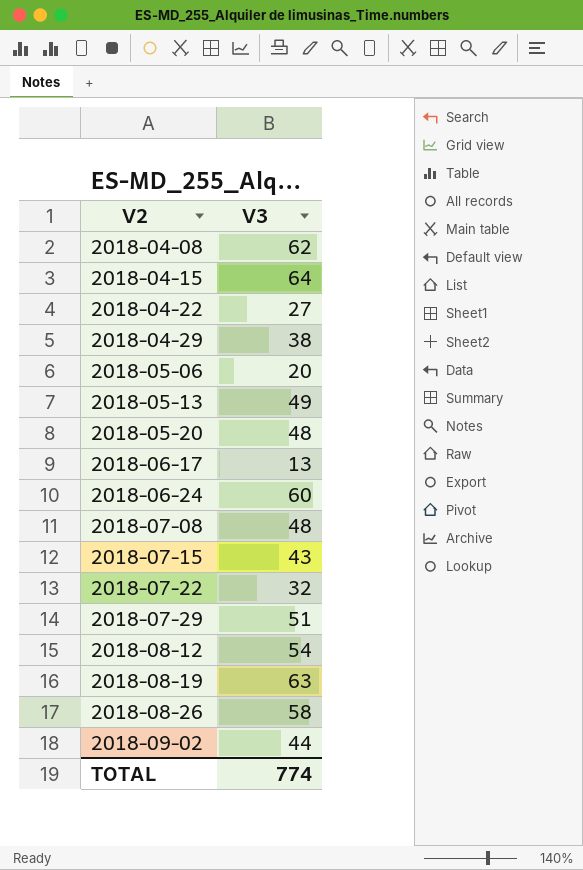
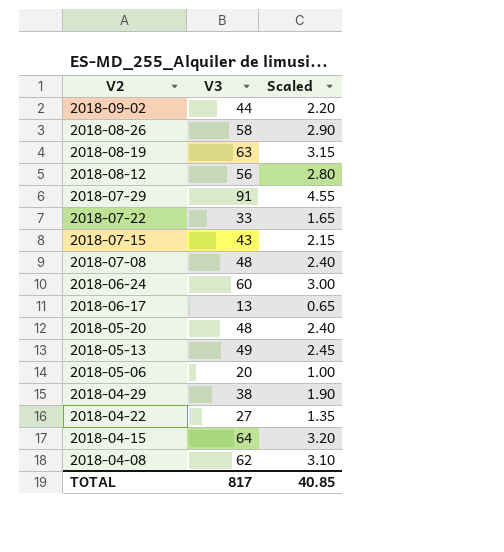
row order: V2 ascending -> V2 descending
column Scaled | formula: none -> [V3] * 0.05
2018-08-12 | V3: 54 -> 56
2018-07-29 | V3: 51 -> 91
2018-07-22 | V3: 32 -> 33
TOTAL | V3: 774 -> 817

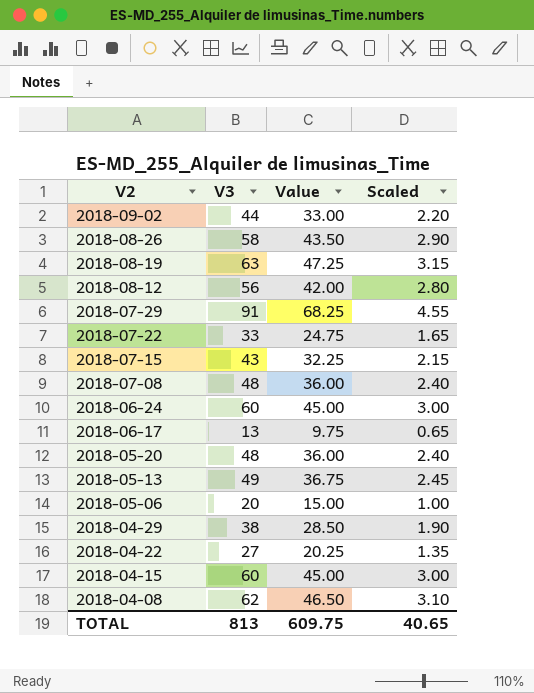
column Value | formula: none -> [V3] * 0.75
2018-04-15 | V3: 64 -> 60
2018-04-15 | Scaled: 3.20 -> 3.00
TOTAL | V3: 817 -> 813
TOTAL | Scaled: 40.85 -> 40.65

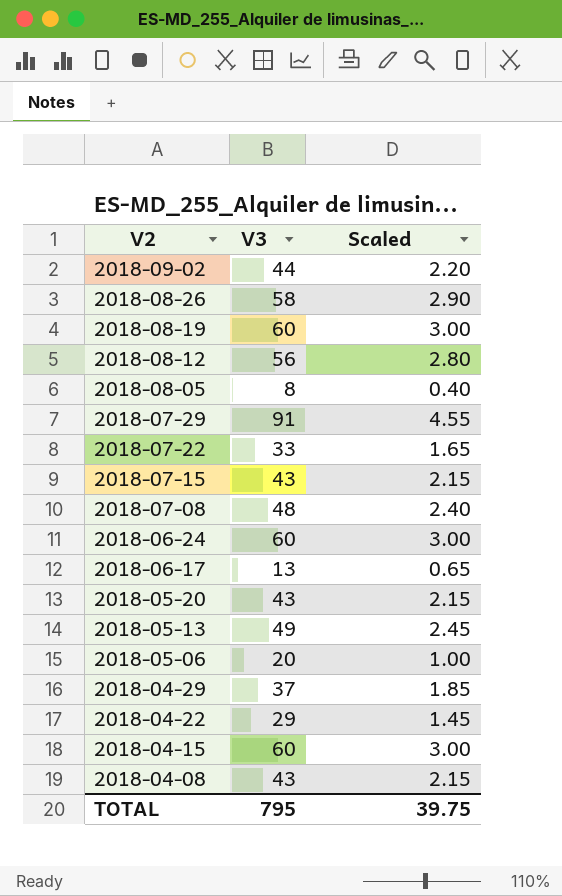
column Value | formula: [V3] * 0.75 -> none
2018-08-19 | V3: 63 -> 60
2018-08-19 | Scaled: 3.15 -> 3.00
row 2018-08-05: none -> 8 | 0.40
2018-05-20 | V3: 48 -> 43
2018-05-20 | Scaled: 2.40 -> 2.15
2018-04-29 | V3: 38 -> 37
2018-04-29 | Scaled: 1.90 -> 1.85
2018-04-22 | V3: 27 -> 29
2018-04-22 | Scaled: 1.35 -> 1.45
2018-04-08 | V3: 62 -> 43
2018-04-08 | Scaled: 3.10 -> 2.15
TOTAL | V3: 813 -> 795
TOTAL | Scaled: 40.65 -> 39.75

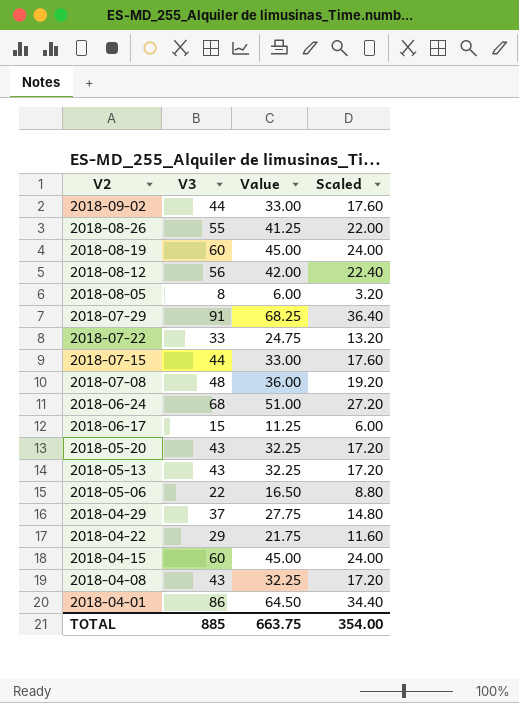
column Value | formula: none -> [V3] * 0.75
column Scaled | formula: [V3] * 0.05 -> [V3] * 0.4
2018-08-26 | V3: 58 -> 55
2018-07-15 | V3: 43 -> 44
2018-06-24 | V3: 60 -> 68
2018-06-17 | V3: 13 -> 15
2018-05-13 | V3: 49 -> 43
2018-05-06 | V3: 20 -> 22
row 2018-04-01: none -> 86 | 64.50 | 34.40
TOTAL | V3: 795 -> 885
TOTAL | Scaled: 39.75 -> 354.00

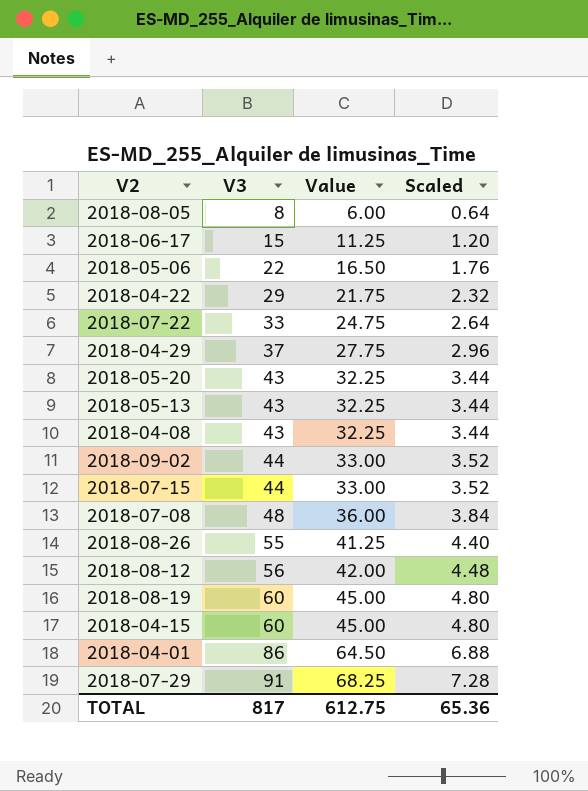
row order: V2 descending -> V3 ascending
column Scaled | formula: [V3] * 0.4 -> [V3] * 0.08
row 2018-06-24: 68 | 51.00 | 27.20 -> none
TOTAL | V3: 885 -> 817
TOTAL | Value: 663.75 -> 612.75
TOTAL | Scaled: 354.00 -> 65.36

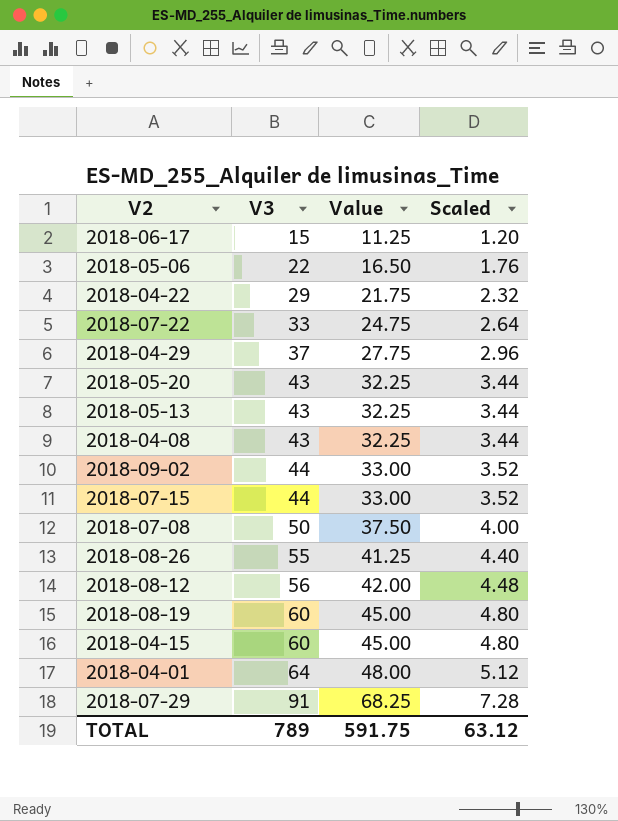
row 2018-08-05: 8 | 6.00 | 0.64 -> none
2018-07-08 | V3: 48 -> 50
2018-07-08 | Value: 36.00 -> 37.50
2018-07-08 | Scaled: 3.84 -> 4.00
2018-04-01 | V3: 86 -> 64
2018-04-01 | Value: 64.50 -> 48.00
2018-04-01 | Scaled: 6.88 -> 5.12
TOTAL | V3: 817 -> 789
TOTAL | Value: 612.75 -> 591.75
TOTAL | Scaled: 65.36 -> 63.12

